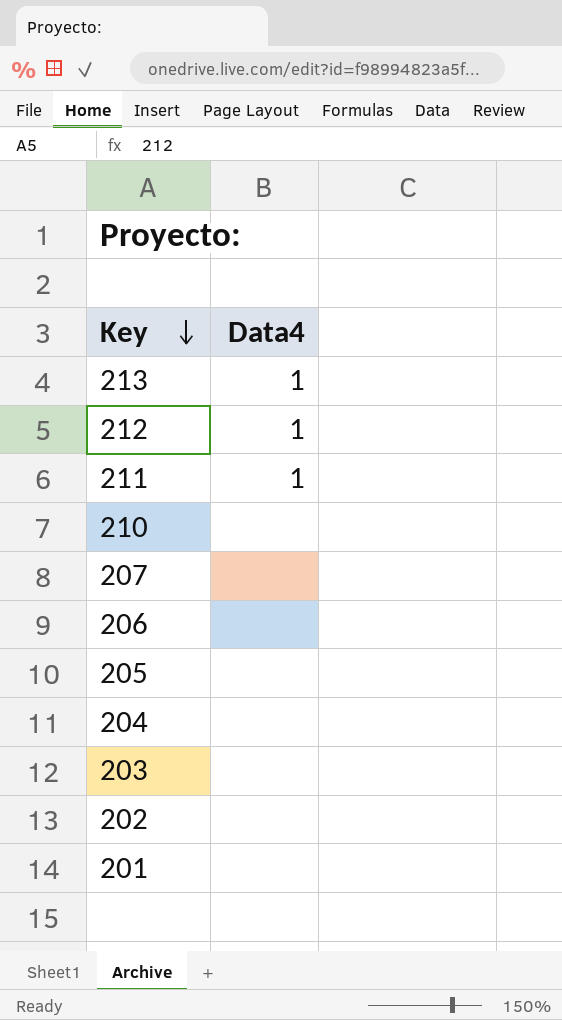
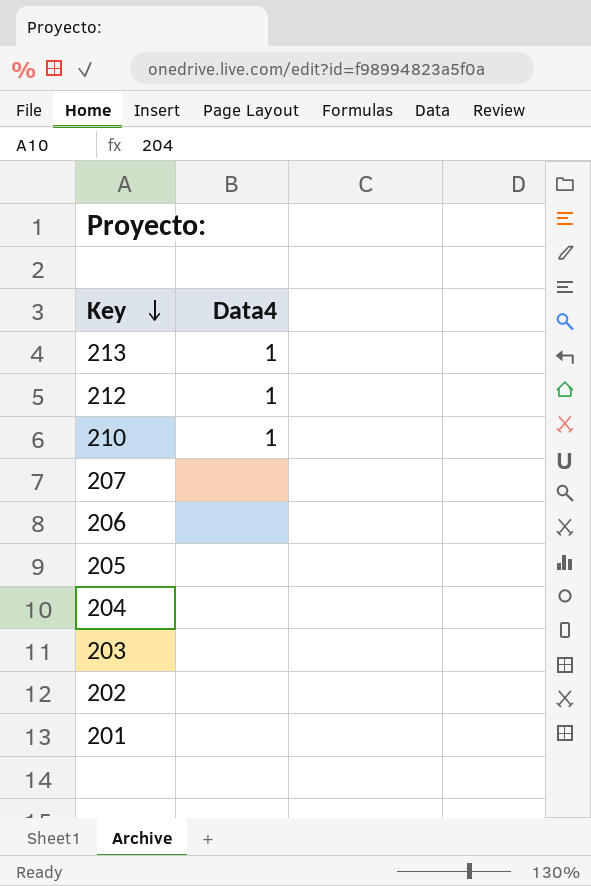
row 211: 1 -> none
210 | Data4: none -> 1

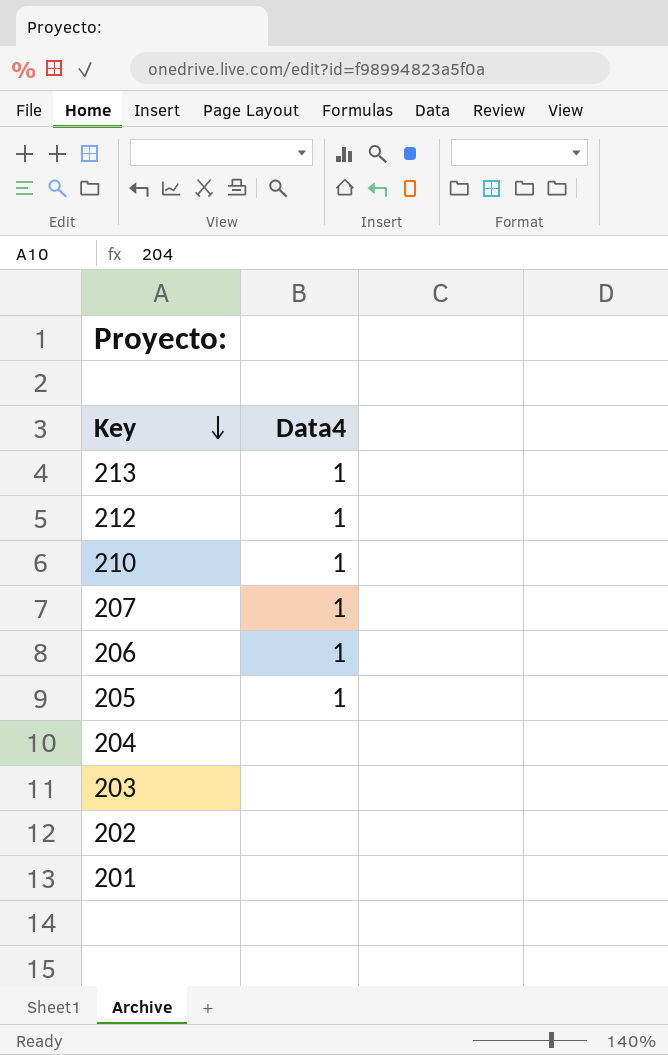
207 | Data4: none -> 1
206 | Data4: none -> 1
205 | Data4: none -> 1

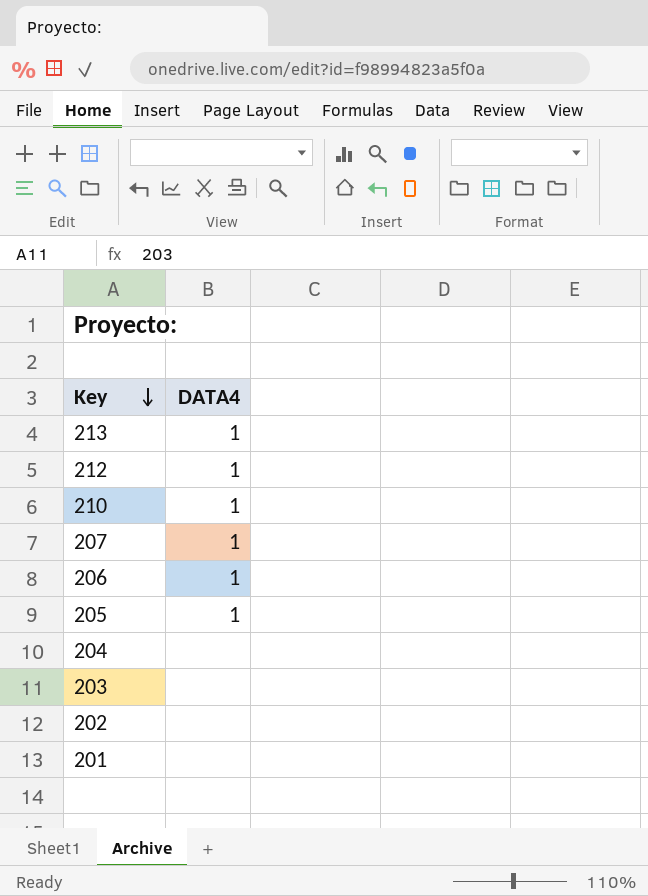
column name: Data4 -> DATA4

